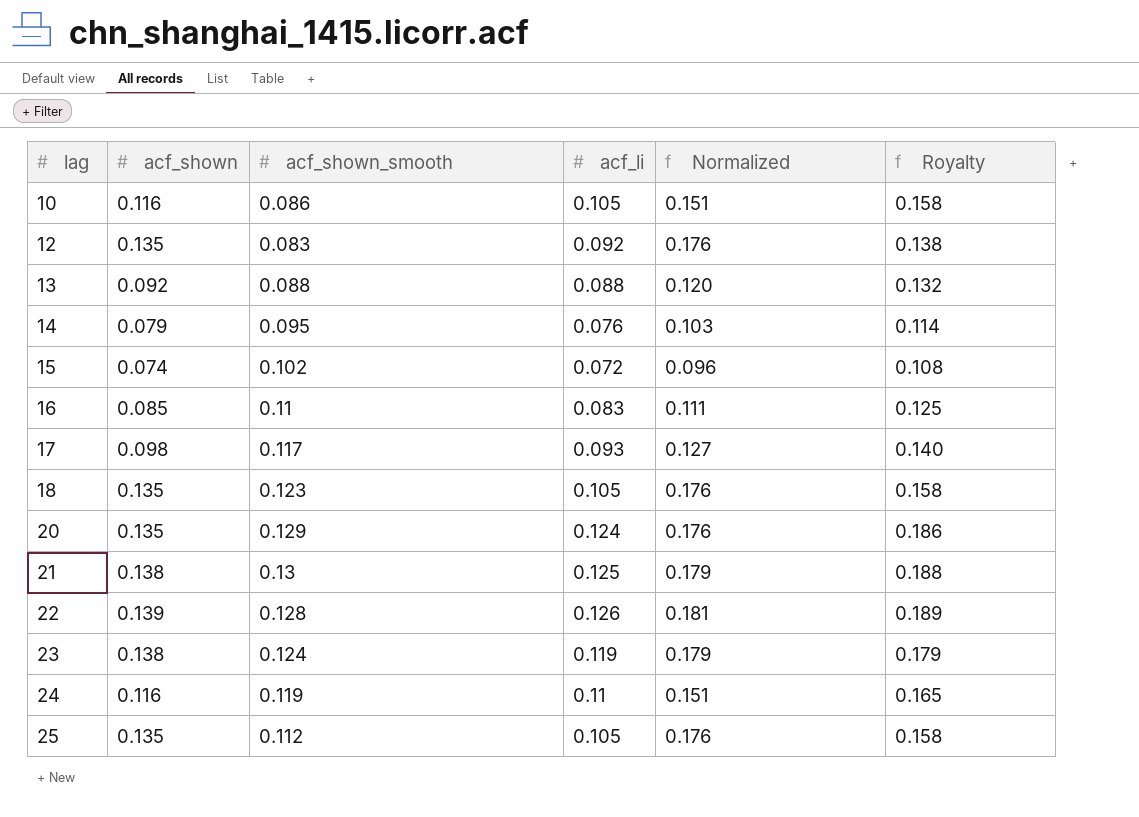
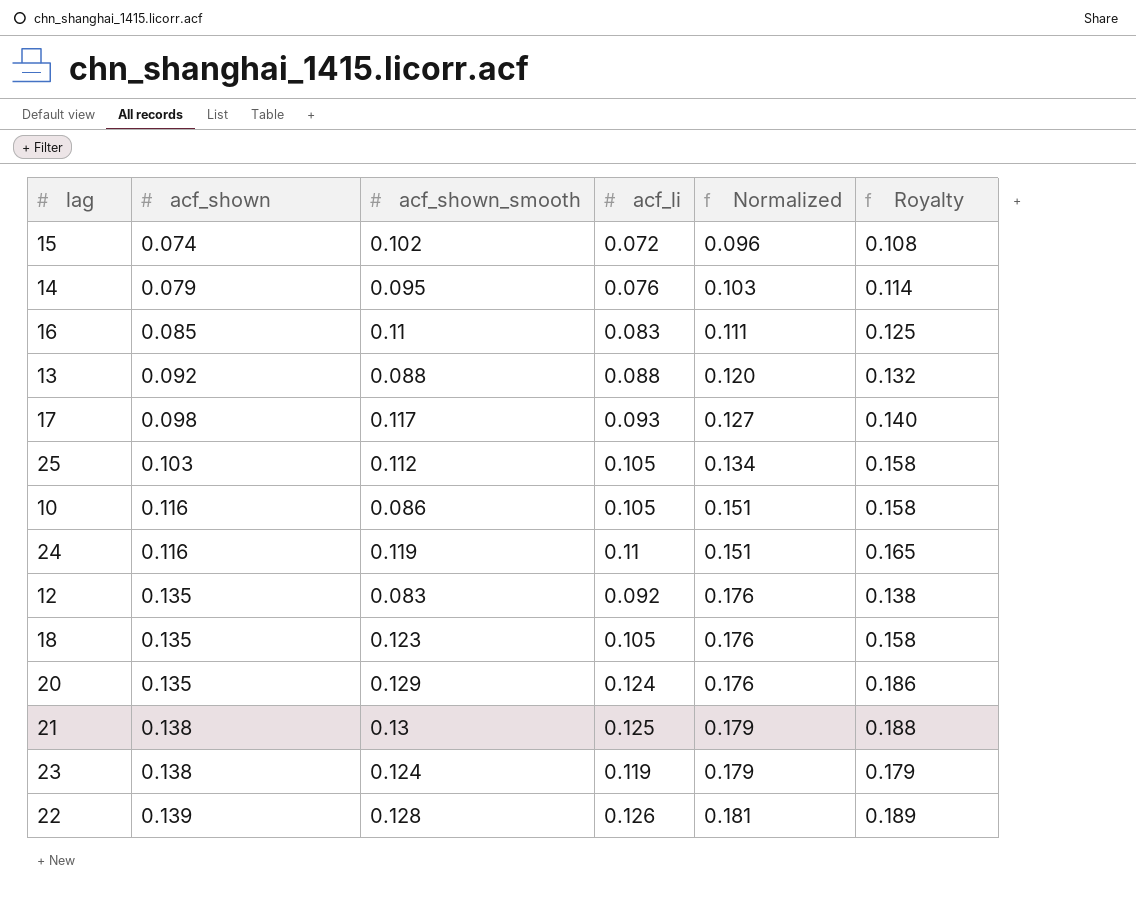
row order: lag ascending -> acf_shown ascending
25 | acf_shown: 0.135 -> 0.103
25 | Normalized: 0.176 -> 0.134

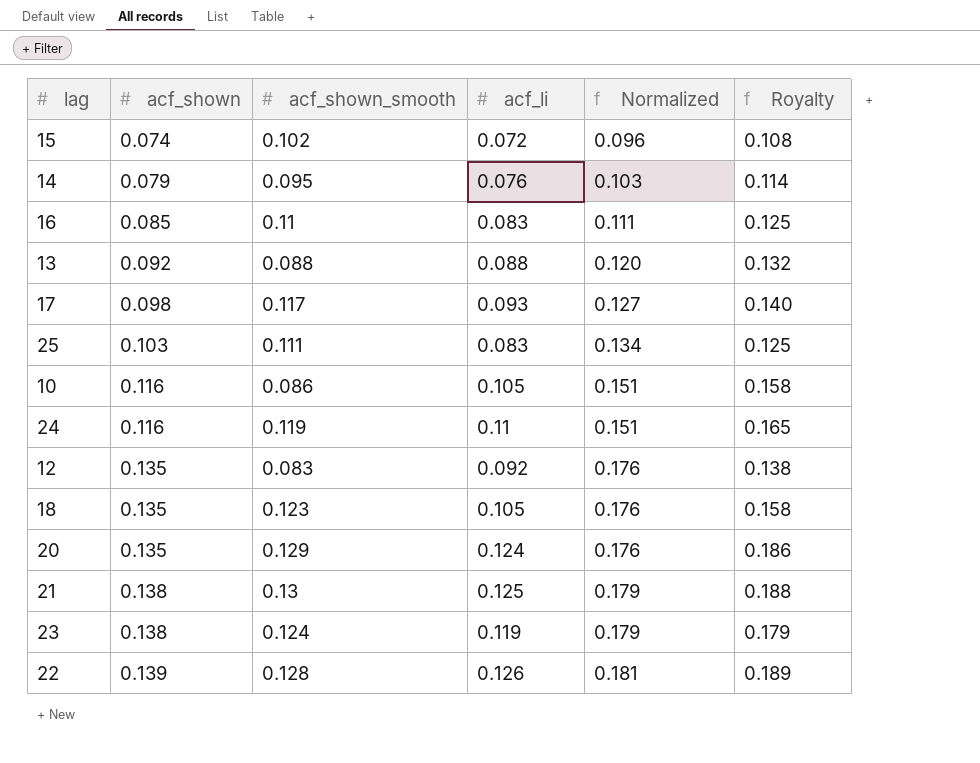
25 | acf_shown_smooth: 0.112 -> 0.111
25 | acf_li: 0.105 -> 0.083
25 | Royalty: 0.158 -> 0.125

